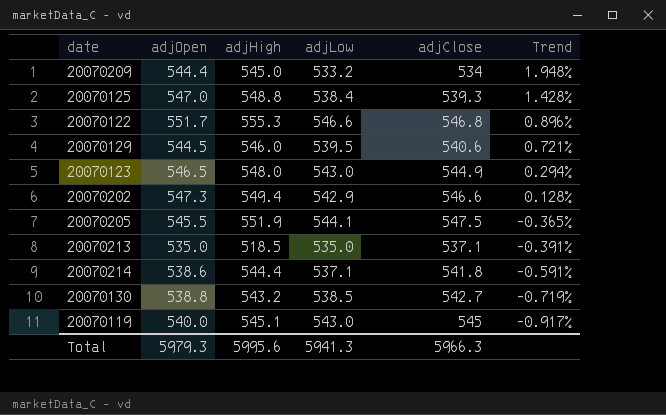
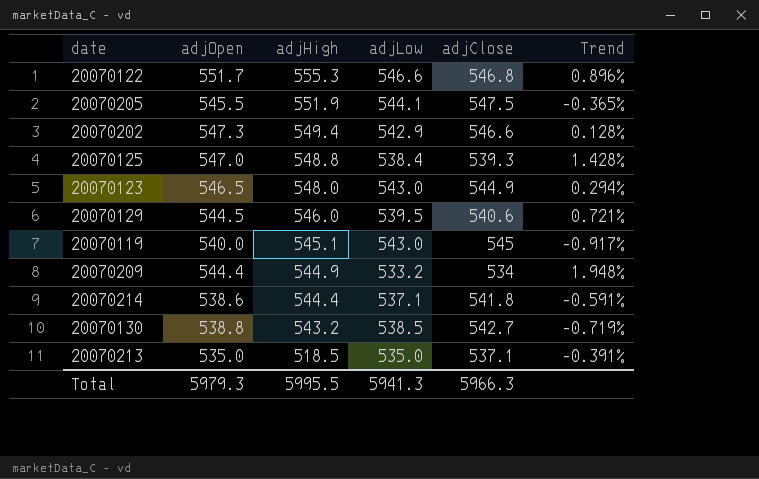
row order: Trend descending -> adjHigh descending
20070209 | adjHigh: 545.0 -> 544.9
Total | adjHigh: 5995.6 -> 5995.5

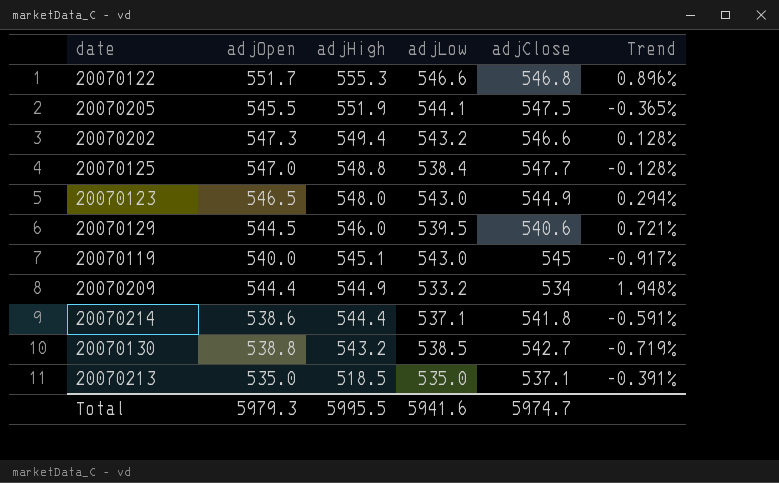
20070202 | adjLow: 542.9 -> 543.2
20070125 | adjClose: 539.3 -> 547.7
20070125 | Trend: 1.428% -> -0.128%
Total | adjLow: 5941.3 -> 5941.6
Total | adjClose: 5966.3 -> 5974.7

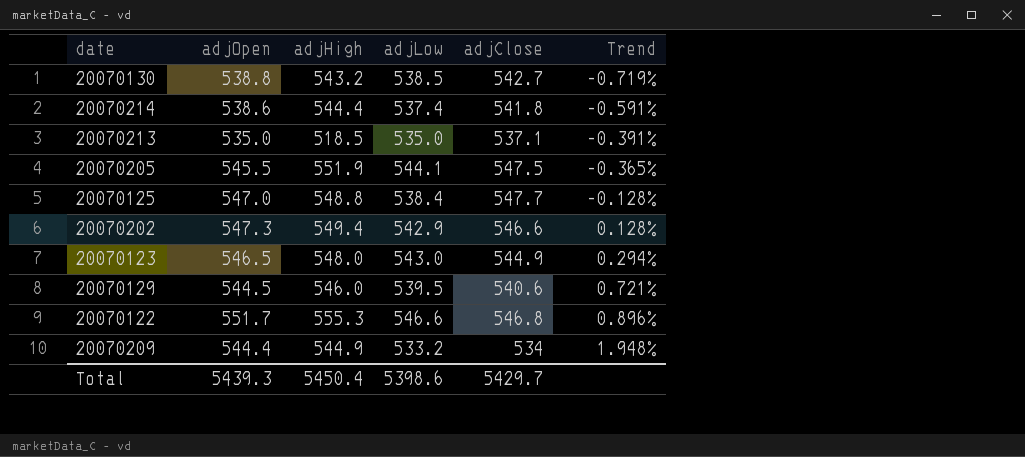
row order: adjHigh descending -> Trend ascending
row 20070119: 540.0 | 545.1 | 543.0 | 545 | -0.917% -> none
20070214 | adjLow: 537.1 -> 537.4
20070202 | adjLow: 543.2 -> 542.9
Total | adjOpen: 5979.3 -> 5439.3
Total | adjHigh: 5995.5 -> 5450.4
Total | adjLow: 5941.6 -> 5398.6
Total | adjClose: 5974.7 -> 5429.7

